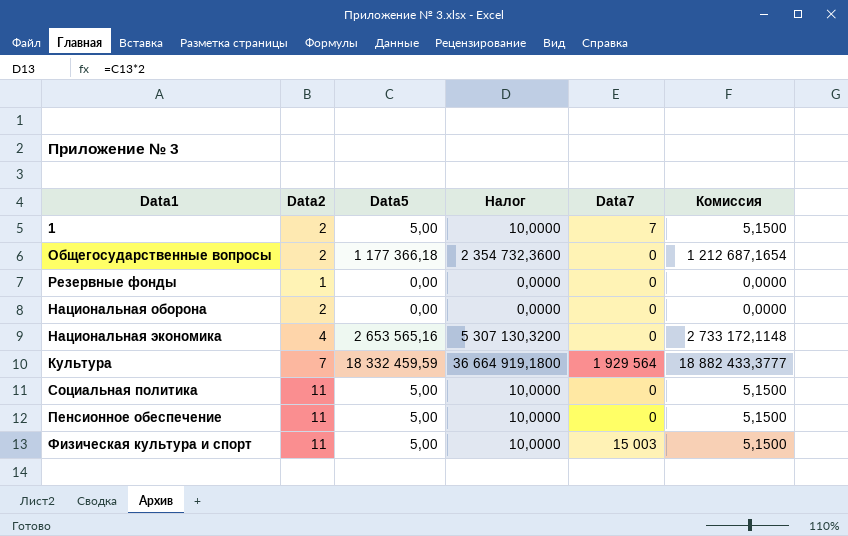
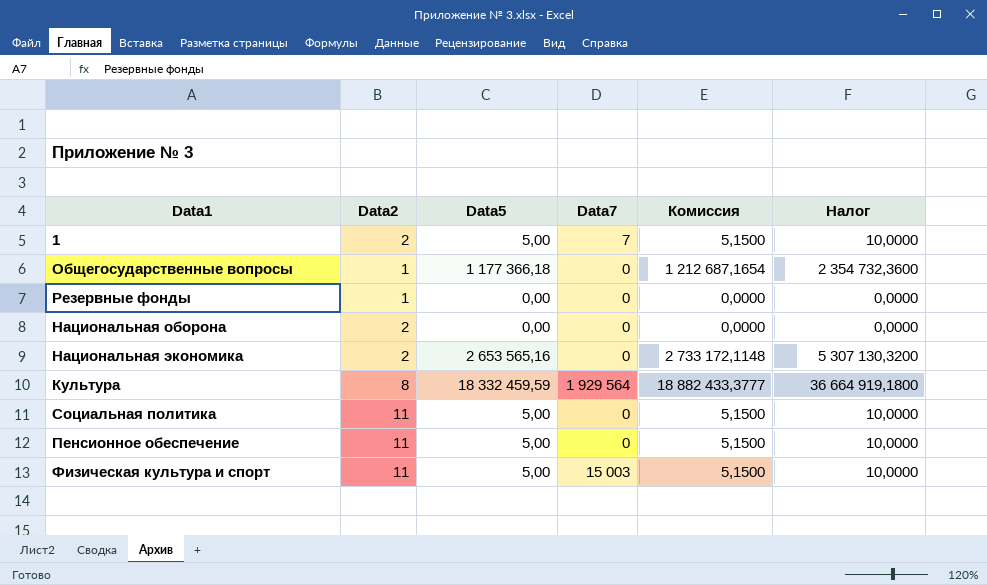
column Налог | position: 4 -> 6
Общегосударственные вопросы | Data2: 2 -> 1
Национальная экономика | Data2: 4 -> 2
Культура | Data2: 7 -> 8

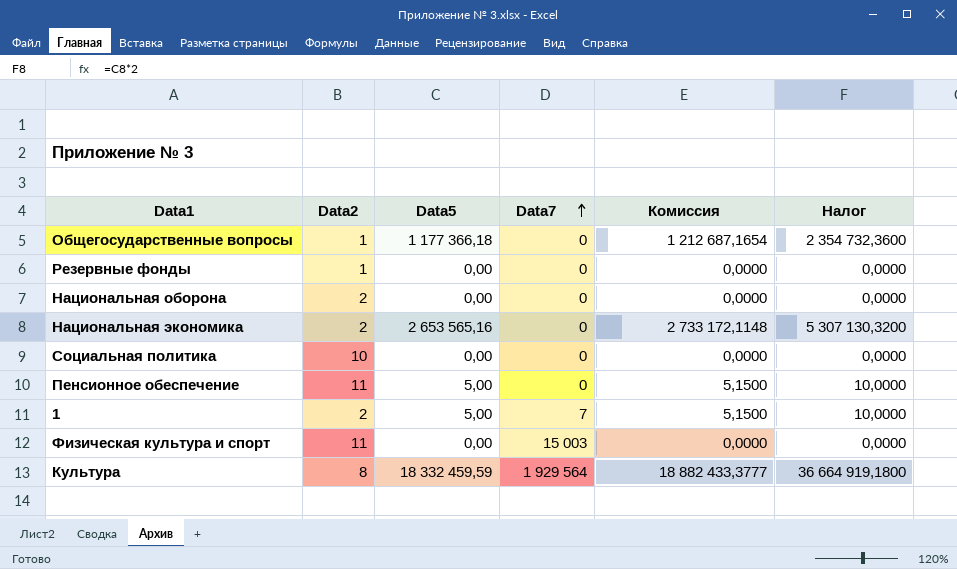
row order: none -> Data7 ascending
Социальная политика | Data2: 11 -> 10
Социальная политика | Data5: 5,00 -> 0,00
Социальная политика | Комиссия: 5,1500 -> 0,0000
Социальная политика | Налог: 10,0000 -> 0,0000
Физическая культура и спорт | Data5: 5,00 -> 0,00
Физическая культура и спорт | Комиссия: 5,1500 -> 0,0000
Физическая культура и спорт | Налог: 10,0000 -> 0,0000

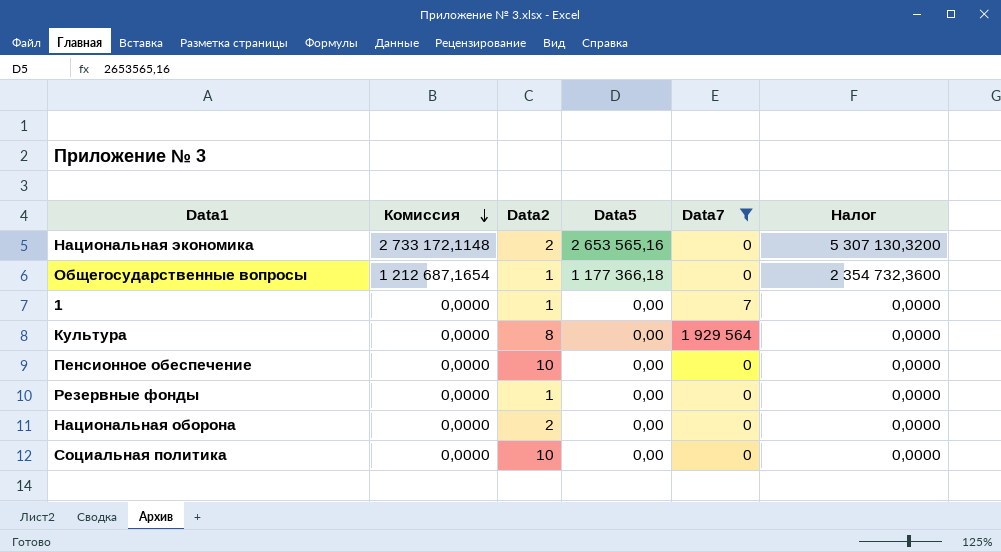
filter: none -> Data7 != 15 003
row order: Data7 ascending -> Комиссия descending
column Комиссия | position: 5 -> 2
1 | Комиссия: 5,1500 -> 0,0000
1 | Data2: 2 -> 1
1 | Data5: 5,00 -> 0,00
1 | Налог: 10,0000 -> 0,0000
Культура | Комиссия: 18 882 433,3777 -> 0,0000
Культура | Data5: 18 332 459,59 -> 0,00
Культура | Налог: 36 664 919,1800 -> 0,0000
Пенсионное обеспечение | Комиссия: 5,1500 -> 0,0000
Пенсионное обеспечение | Data2: 11 -> 10
Пенсионное обеспечение | Data5: 5,00 -> 0,00
Пенсионное обеспечение | Налог: 10,0000 -> 0,0000

